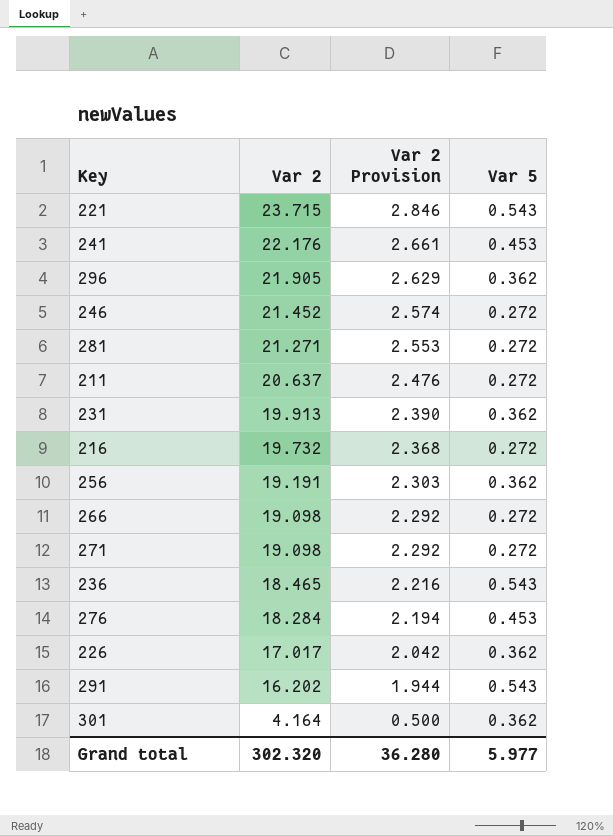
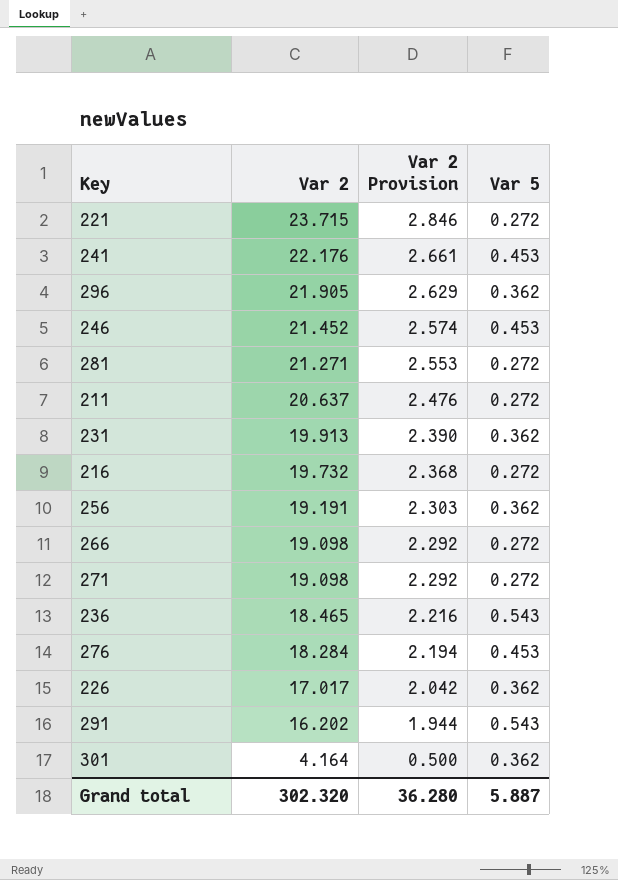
221 | Var 5: 0.543 -> 0.272
246 | Var 5: 0.272 -> 0.453
Grand total | Var 5: 5.977 -> 5.887

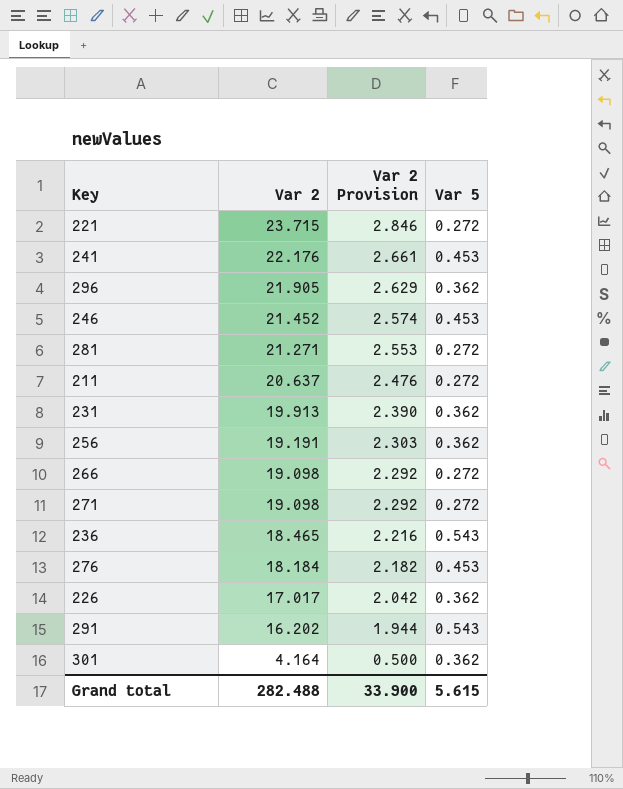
row 216: 19.732 | 2.368 | 0.272 -> none
276 | Var 2: 18.284 -> 18.184
276 | Var 2 Provision: 2.194 -> 2.182
Grand total | Var 2: 302.320 -> 282.488
Grand total | Var 2 Provision: 36.280 -> 33.900
Grand total | Var 5: 5.887 -> 5.615

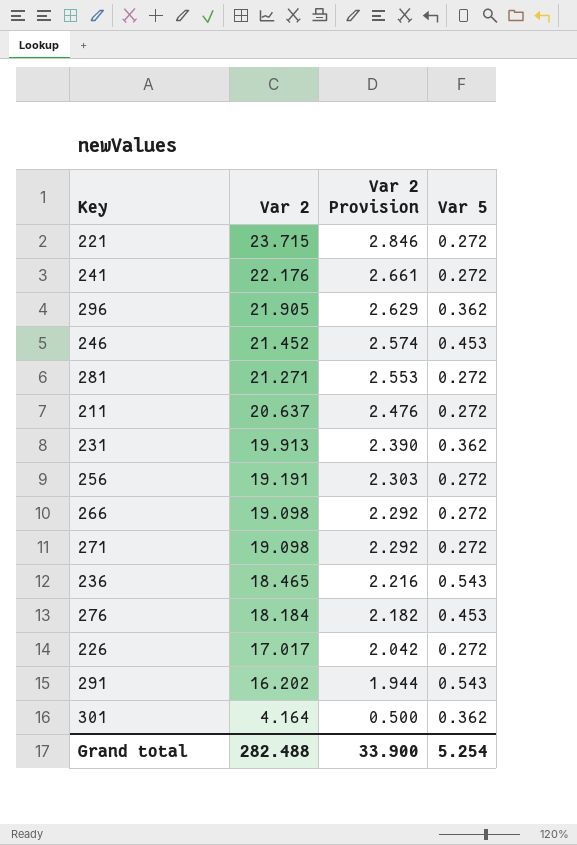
241 | Var 5: 0.453 -> 0.272
256 | Var 5: 0.362 -> 0.272
226 | Var 5: 0.362 -> 0.272
Grand total | Var 5: 5.615 -> 5.254

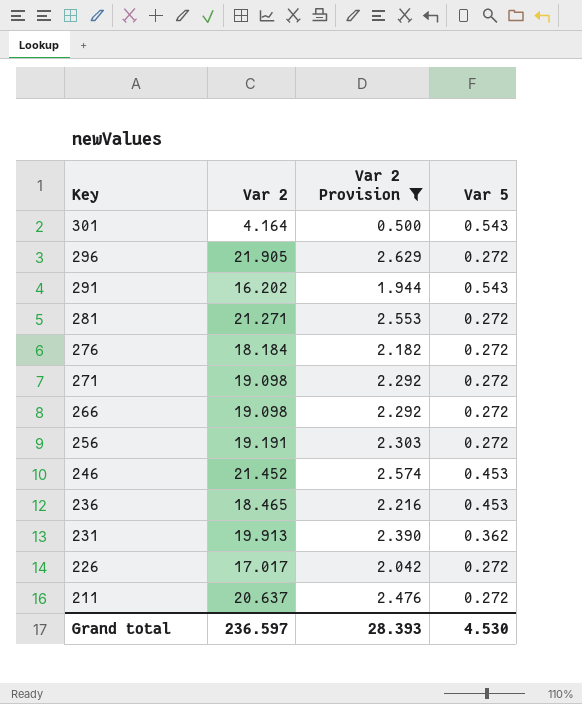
filter: none -> Var 2 Provision <= 2.629
row order: Var 2 descending -> Key descending
301 | Var 5: 0.362 -> 0.543
296 | Var 5: 0.362 -> 0.272
276 | Var 5: 0.453 -> 0.272
236 | Var 5: 0.543 -> 0.453
Grand total | Var 2: 282.488 -> 236.597
Grand total | Var 2 Provision: 33.900 -> 28.393
Grand total | Var 5: 5.254 -> 4.530

